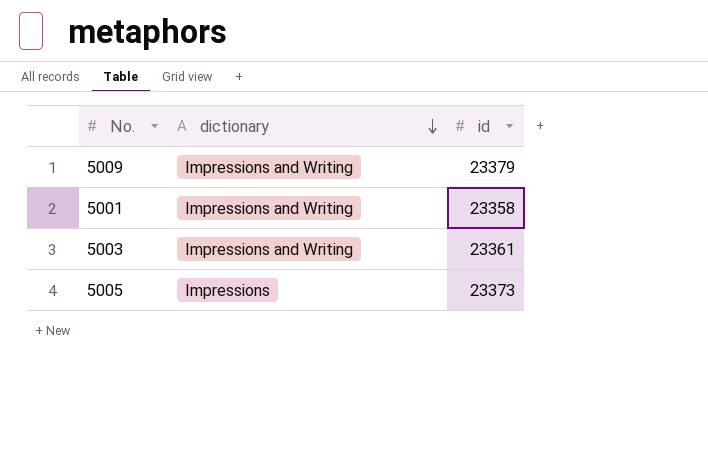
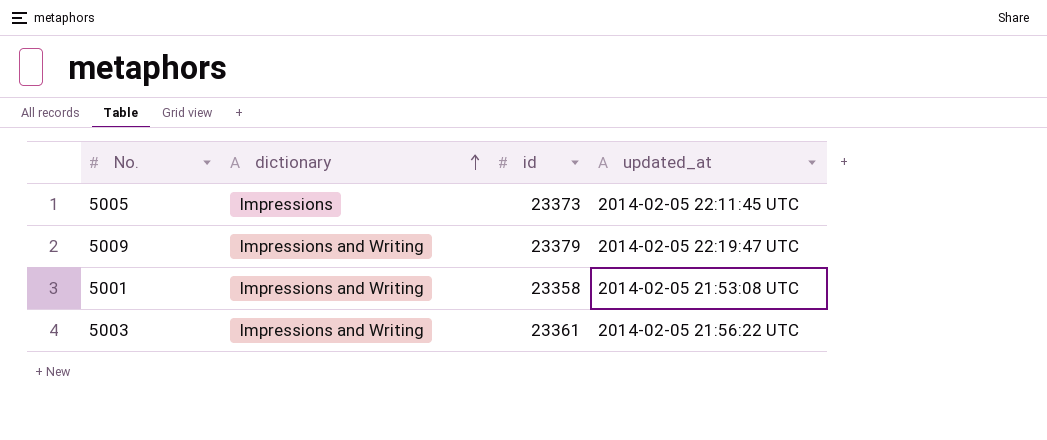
row order: dictionary descending -> dictionary ascending
column updated_at | position: none -> 4

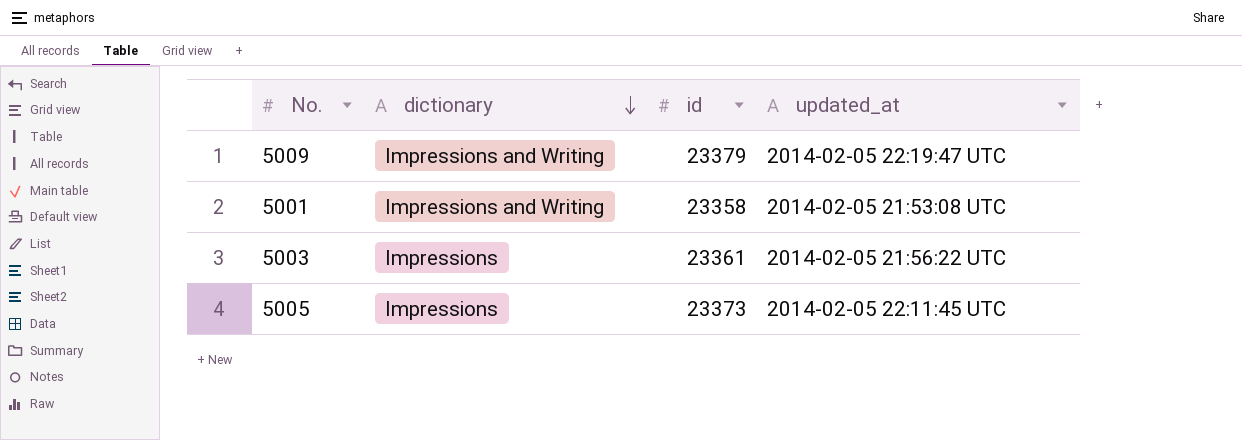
row order: dictionary ascending -> dictionary descending
5003 | dictionary: Impressions and Writing -> Impressions

